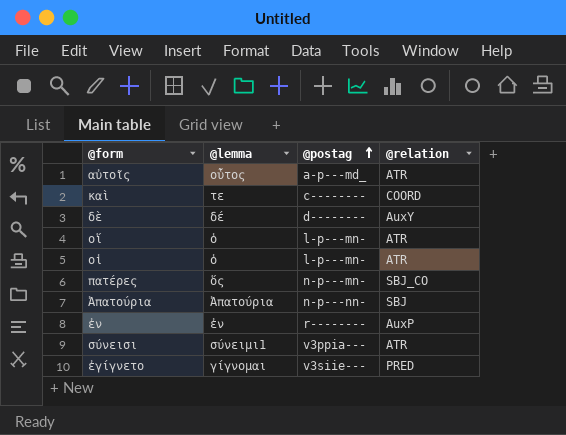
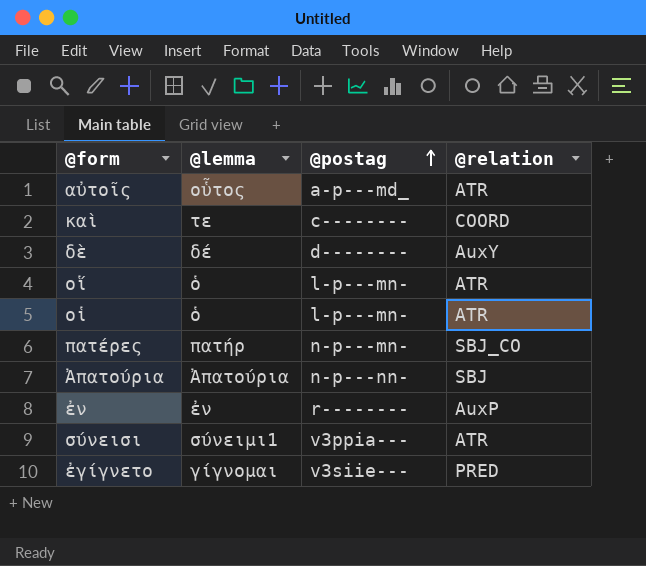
πατέρες | @lemma: ὅς -> πατήρ

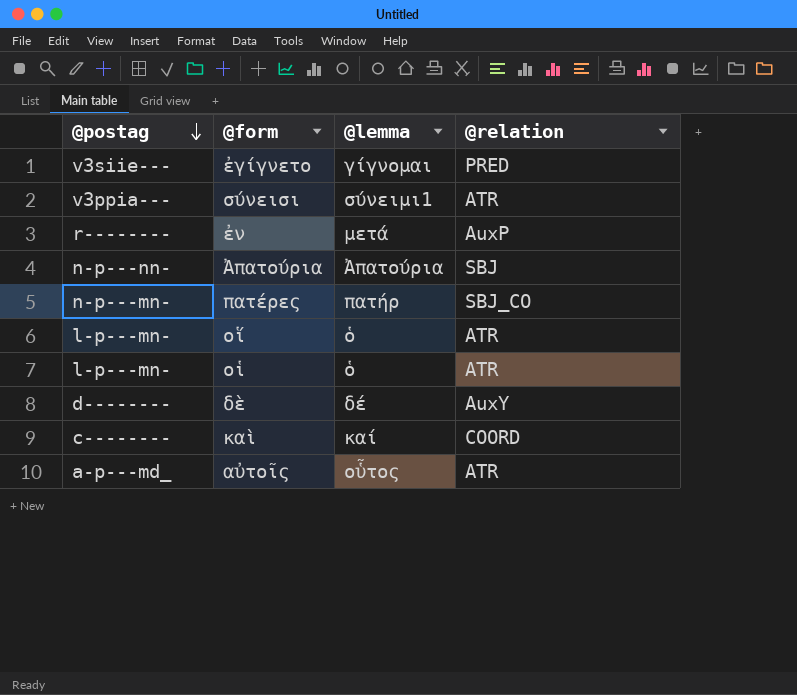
row order: @postag ascending -> @postag descending
column @postag | position: 3 -> 1
ἐν | @lemma: ἐν -> μετά
καὶ | @lemma: τε -> καί

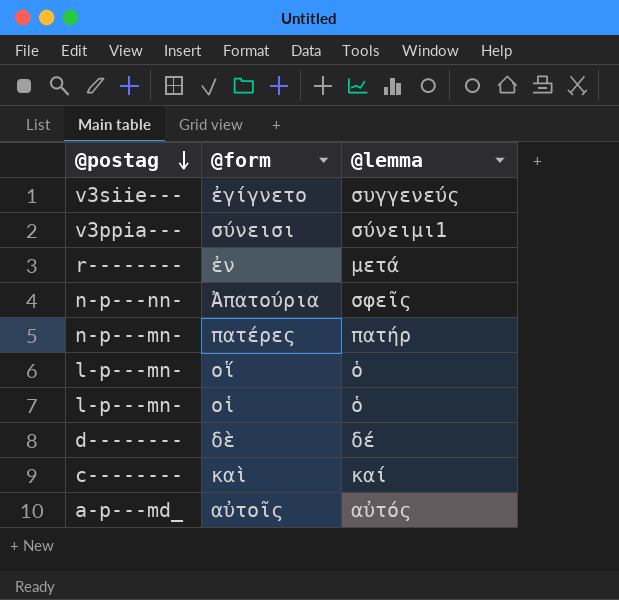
column @relation | position: 4 -> none
ἐγίγνετο | @lemma: γίγνομαι -> συγγενεύς
Ἀπατούρια | @lemma: Ἀπατούρια -> σφεῖς
αὐτοῖς | @lemma: οὗτος -> αὐτός

